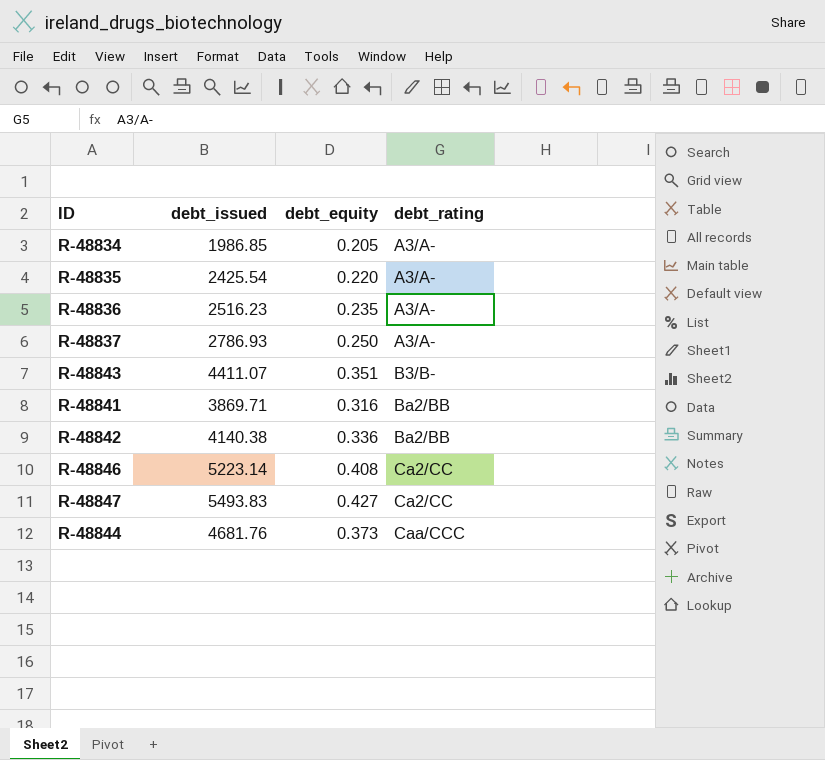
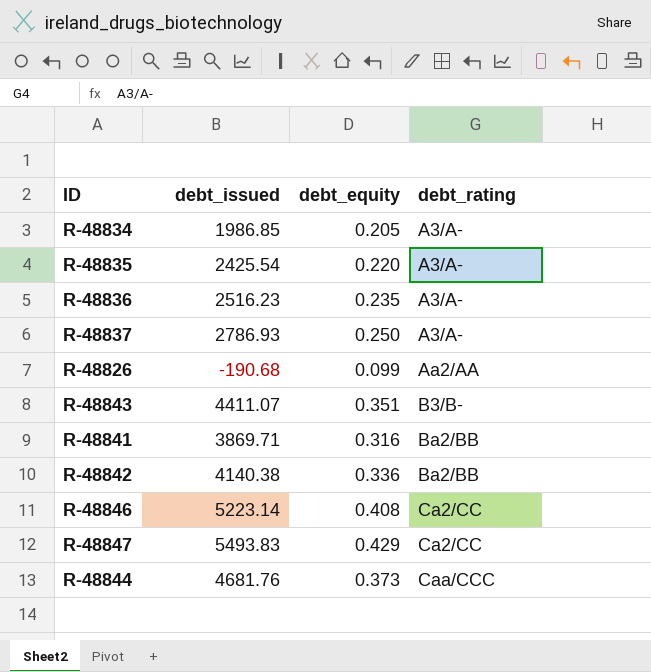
row R-48826: none -> -190.68 | 0.099 | Aa2/AA
R-48847 | debt_equity: 0.427 -> 0.429

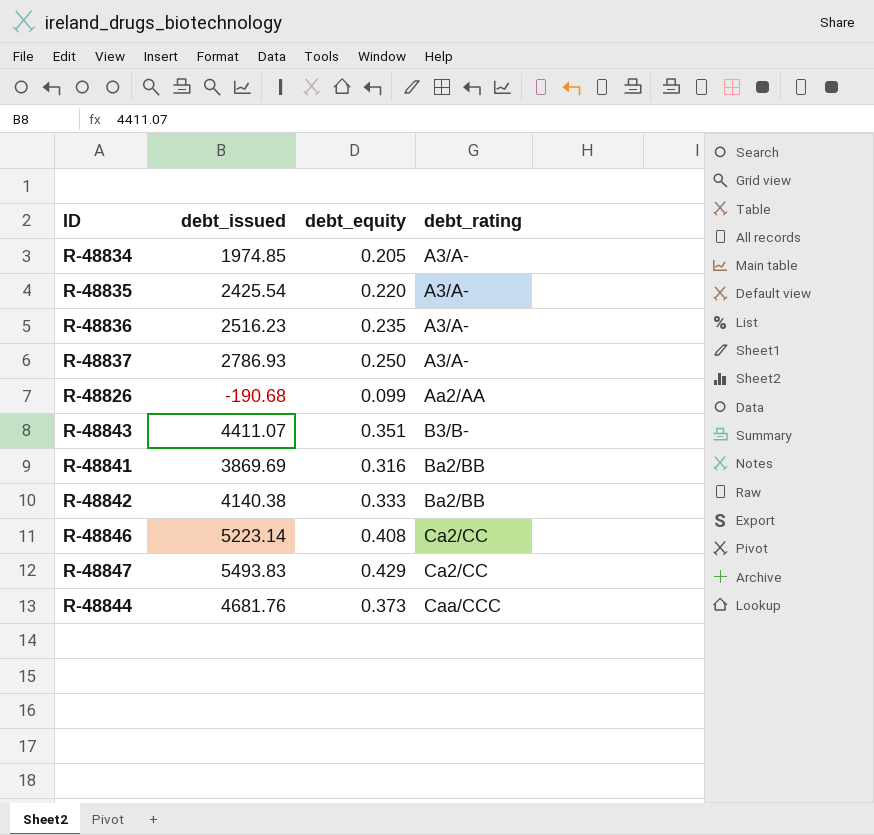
R-48834 | debt_issued: 1986.85 -> 1974.85
R-48841 | debt_issued: 3869.71 -> 3869.69
R-48842 | debt_equity: 0.336 -> 0.333

